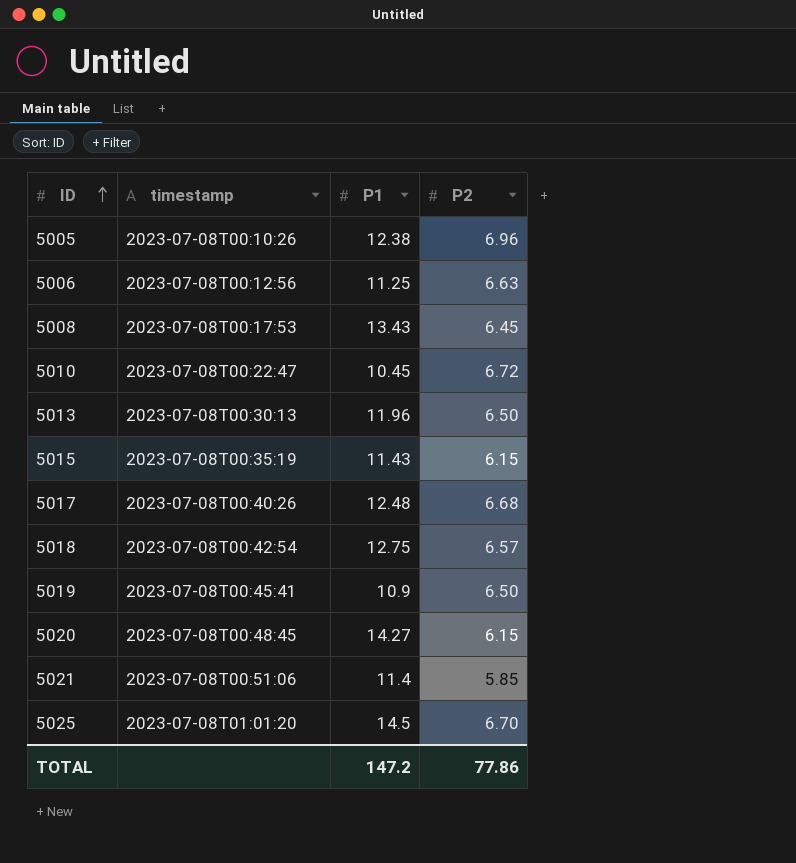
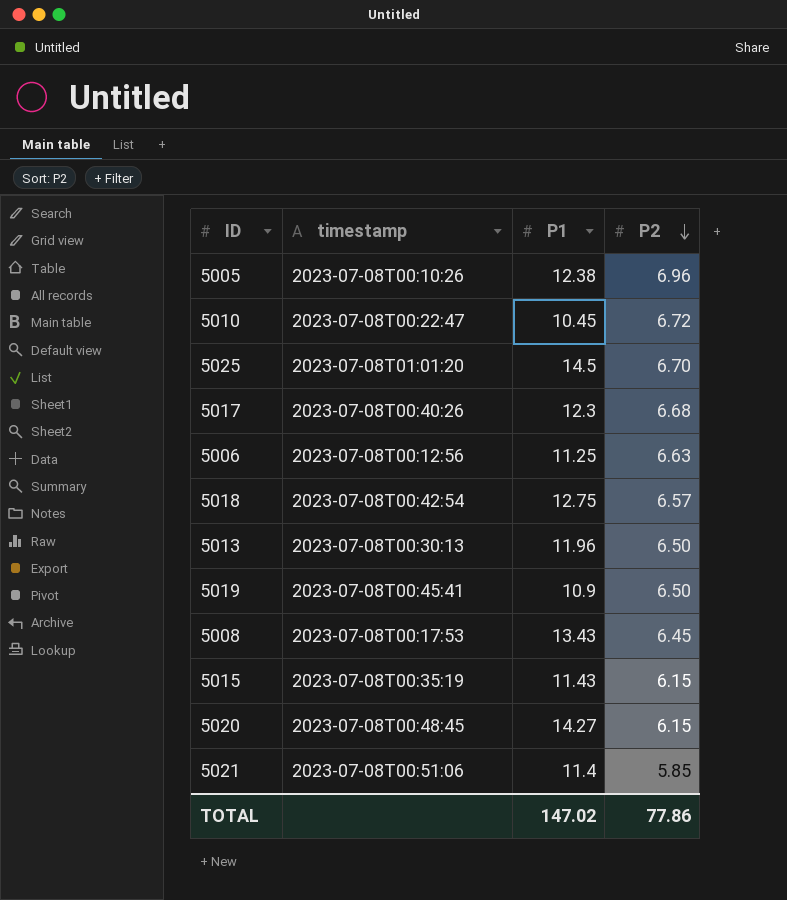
row order: ID ascending -> P2 descending
5017 | P1: 12.48 -> 12.3
TOTAL | P1: 147.2 -> 147.02

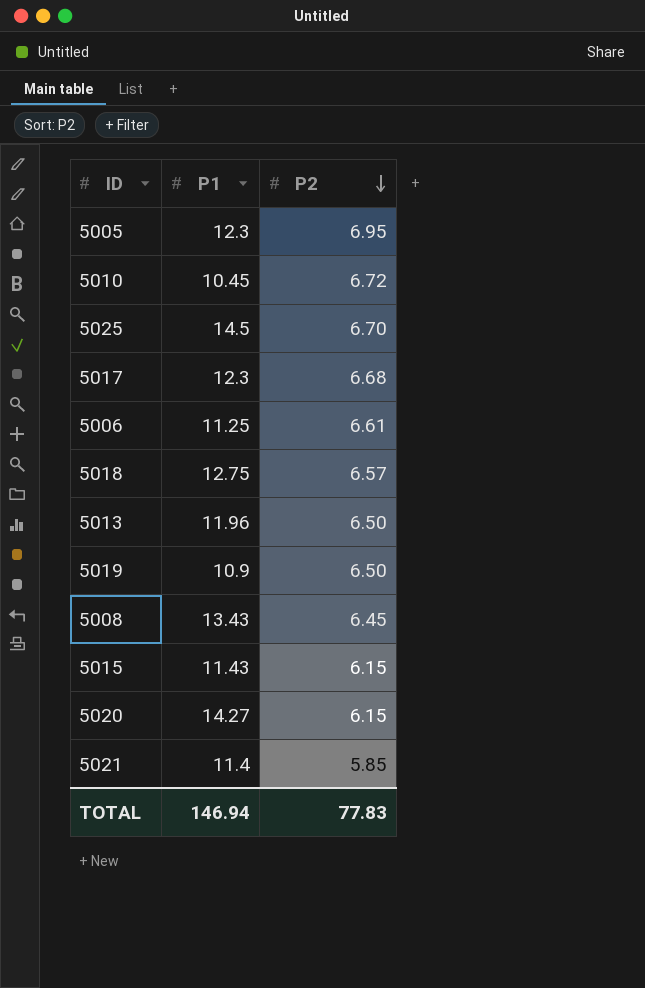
column timestamp | position: 2 -> none
5005 | P1: 12.38 -> 12.3
5005 | P2: 6.96 -> 6.95
5006 | P2: 6.63 -> 6.61
TOTAL | P1: 147.02 -> 146.94
TOTAL | P2: 77.86 -> 77.83

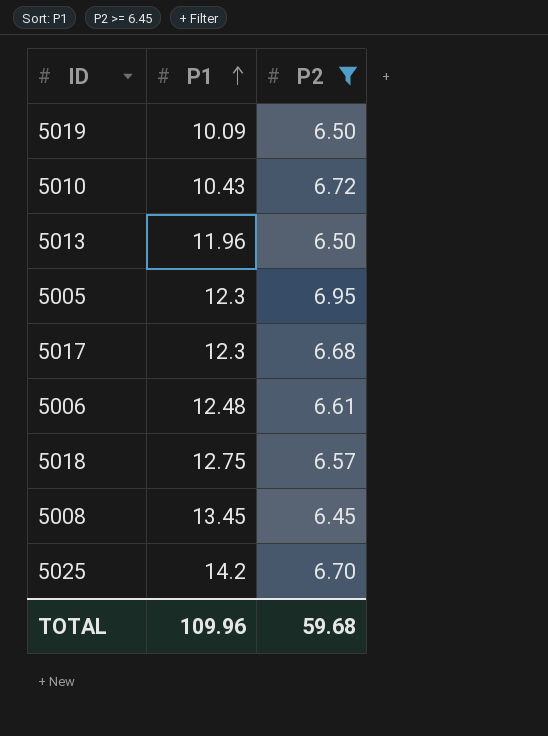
filter: none -> P2 >= 6.45
row order: P2 descending -> P1 ascending
5019 | P1: 10.9 -> 10.09
5010 | P1: 10.45 -> 10.43
5006 | P1: 11.25 -> 12.48
5008 | P1: 13.43 -> 13.45
5025 | P1: 14.5 -> 14.2
TOTAL | P1: 146.94 -> 109.96
TOTAL | P2: 77.83 -> 59.68

